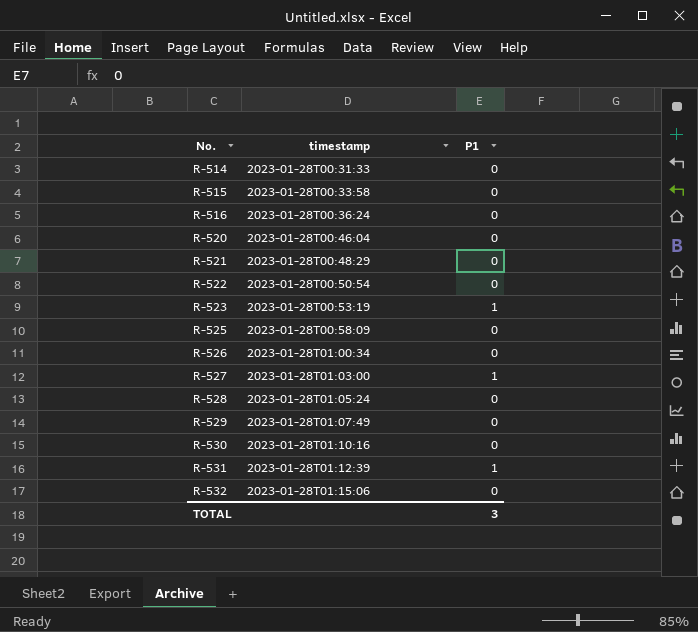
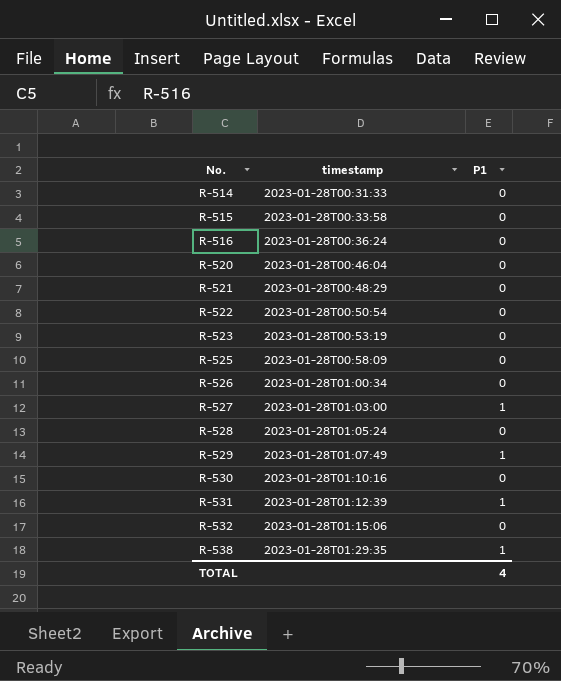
R-523 | P1: 1 -> 0
R-529 | P1: 0 -> 1
row R-538: none -> 2023-01-28T01:29:35 | 1
TOTAL | P1: 3 -> 4

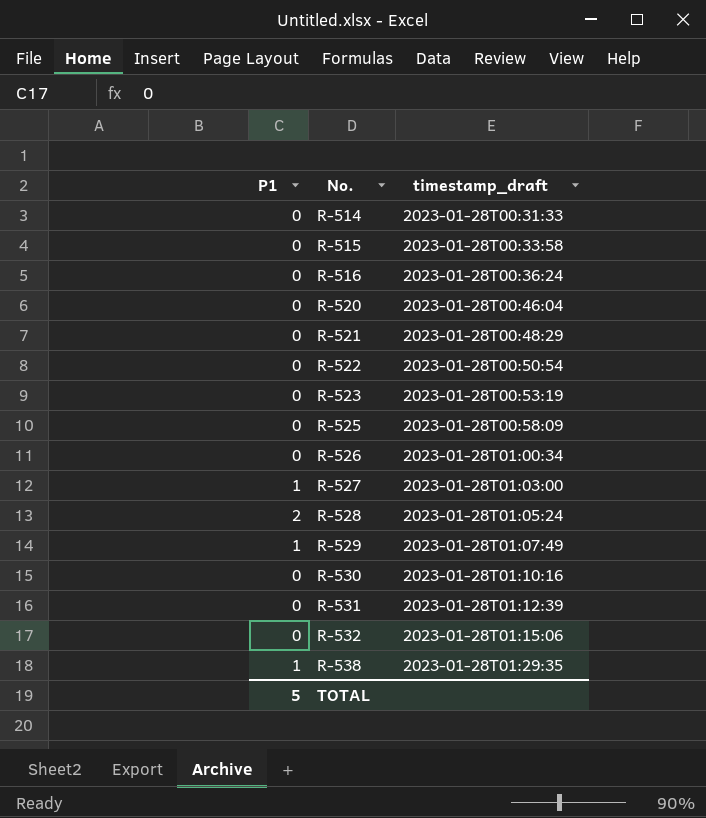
column P1 | position: 3 -> 1
column name: timestamp -> timestamp_draft
R-528 | P1: 0 -> 2
R-531 | P1: 1 -> 0
TOTAL | P1: 4 -> 5

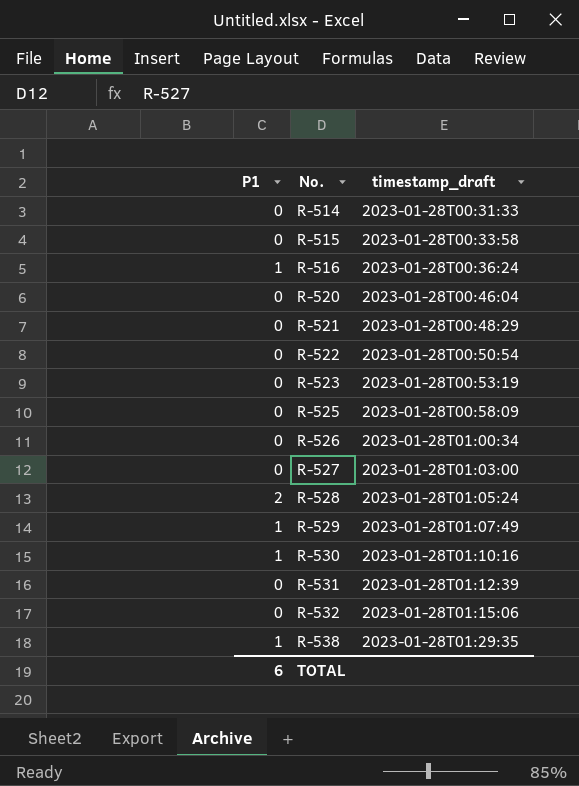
R-516 | P1: 0 -> 1
R-527 | P1: 1 -> 0
R-530 | P1: 0 -> 1
TOTAL | P1: 5 -> 6

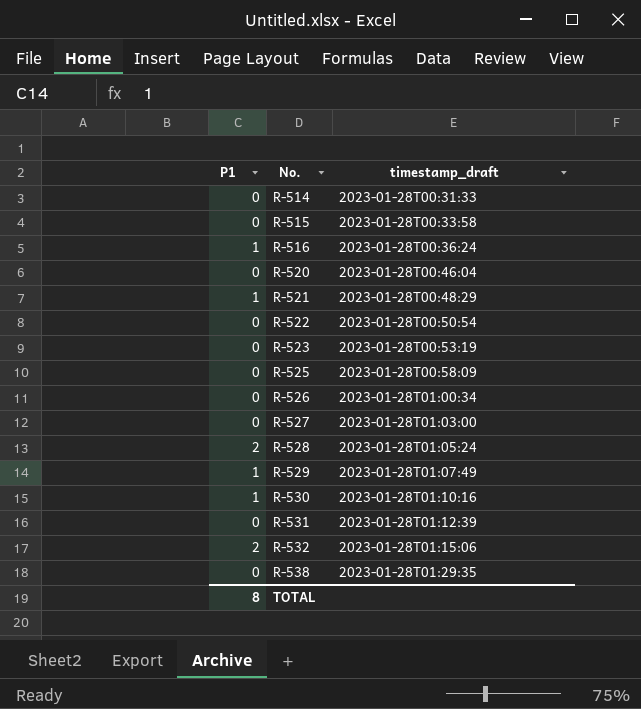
R-521 | P1: 0 -> 1
R-532 | P1: 0 -> 2
R-538 | P1: 1 -> 0
TOTAL | P1: 6 -> 8

